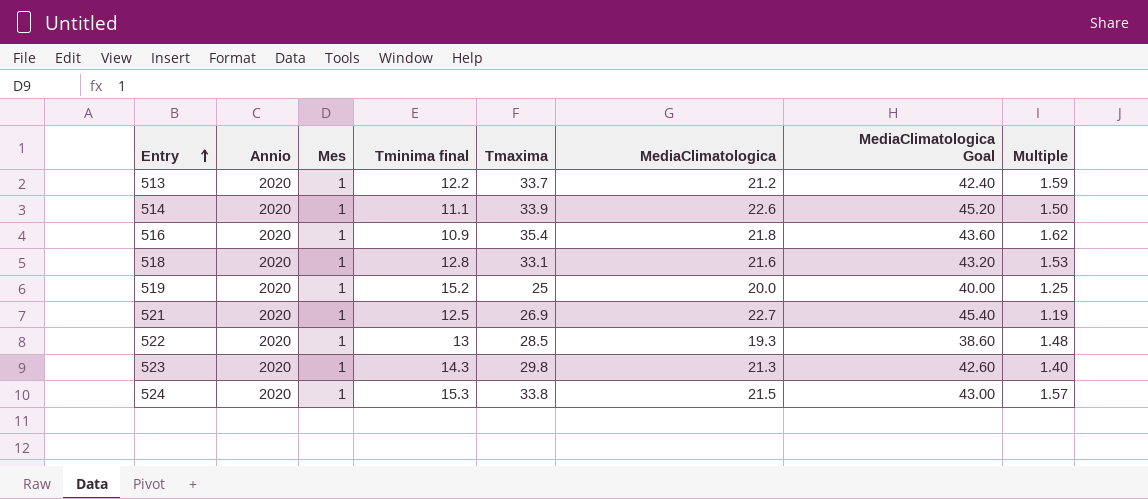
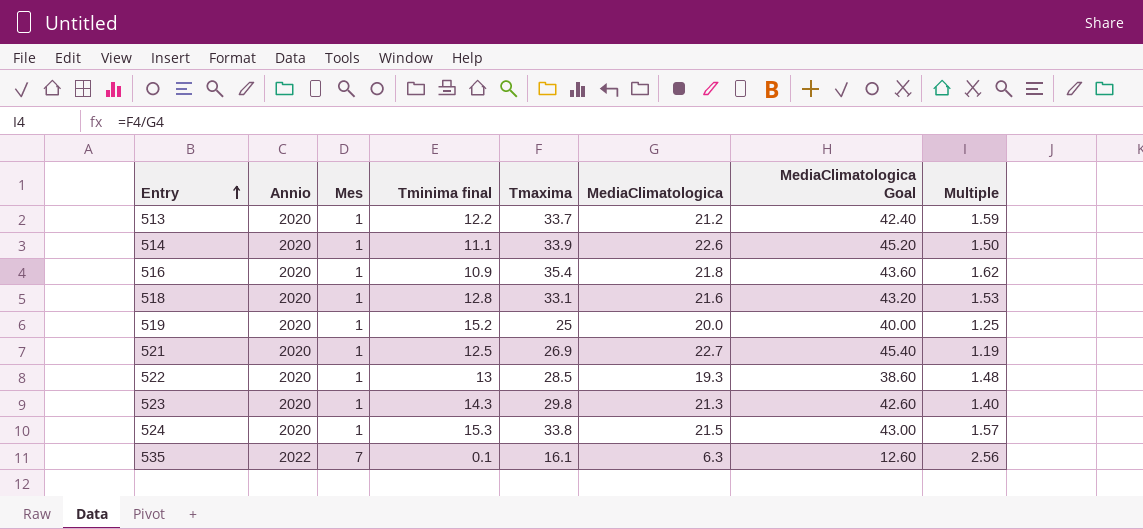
row 535: none -> 2022 | 7 | 0.1 | 16.1 | 6.3 | 12.60 | 2.56

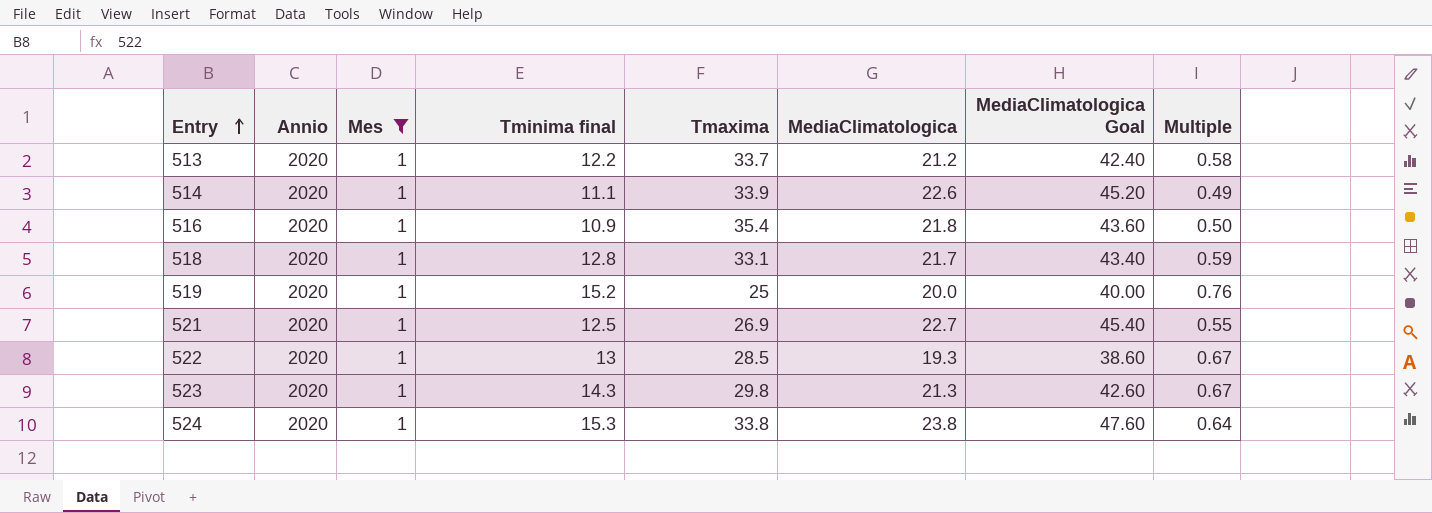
filter: none -> Mes = 1
column Multiple | formula: [Tmaxima] / [MediaClimatologica] -> [Tminima final] / [MediaClimatologica]
518 | MediaClimatologica: 21.6 -> 21.7
518 | MediaClimatologica Goal: 43.20 -> 43.40
524 | MediaClimatologica: 21.5 -> 23.8
524 | MediaClimatologica Goal: 43.00 -> 47.60

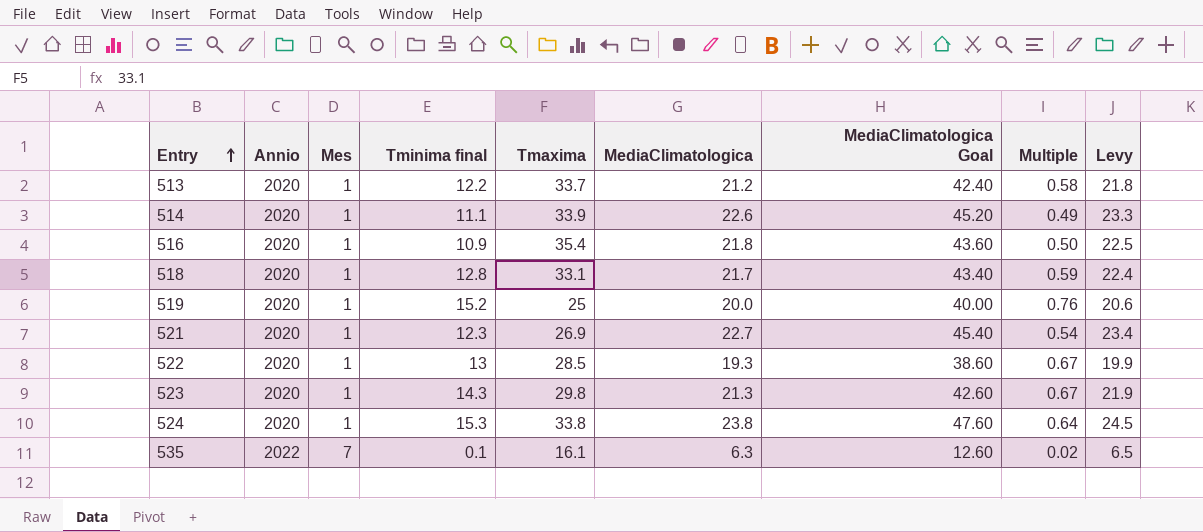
filter: Mes = 1 -> none
column Levy | formula: none -> [MediaClimatologica] * 1.03
521 | Tminima final: 12.5 -> 12.3
521 | Multiple: 0.55 -> 0.54

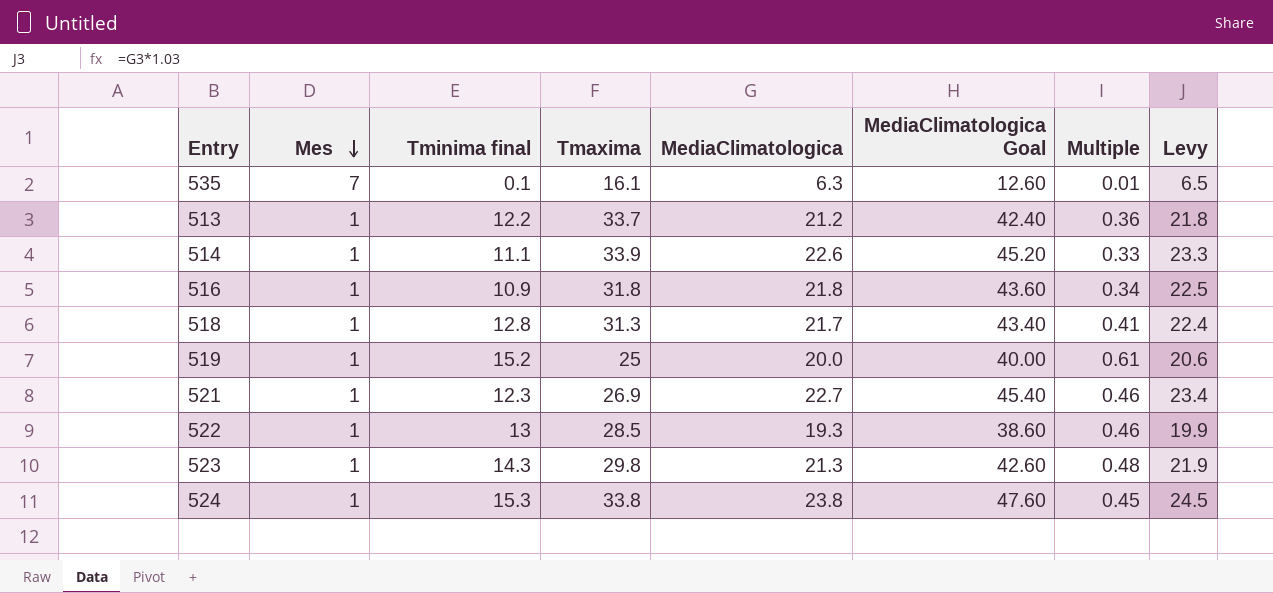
row order: Entry ascending -> Mes descending
column Annio | position: 2 -> none
column Multiple | formula: [Tminima final] / [MediaClimatologica] -> [Tminima final] / [Tmaxima]
516 | Tmaxima: 35.4 -> 31.8
518 | Tmaxima: 33.1 -> 31.3

